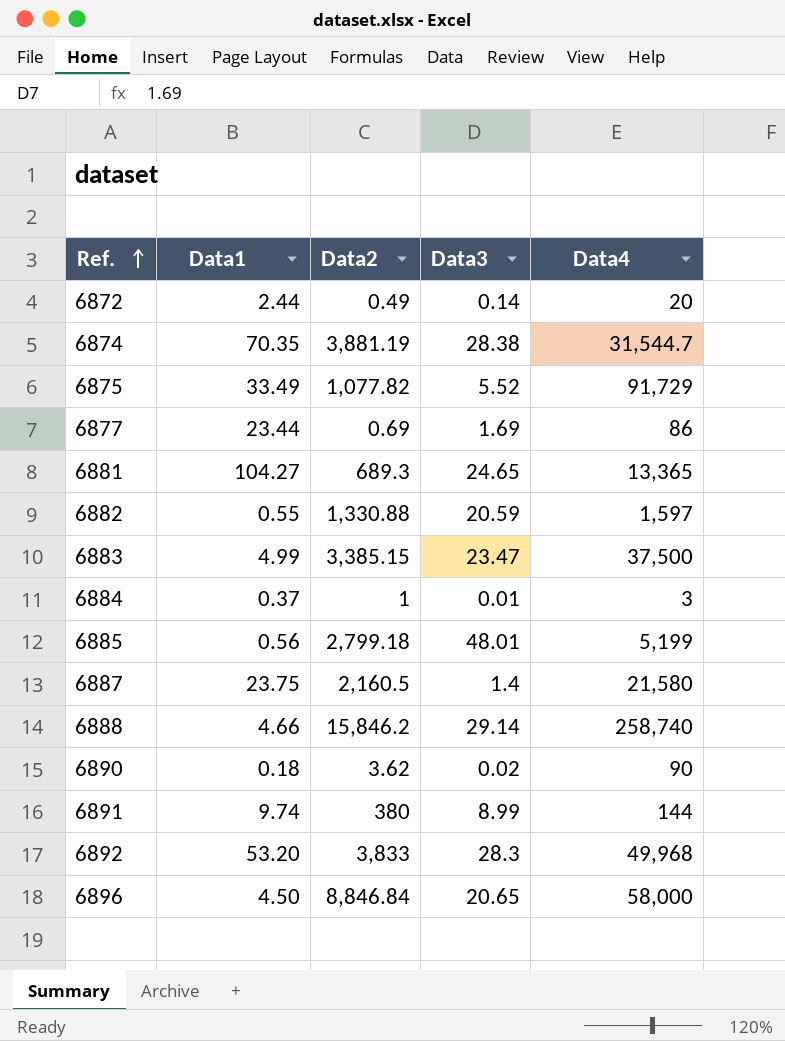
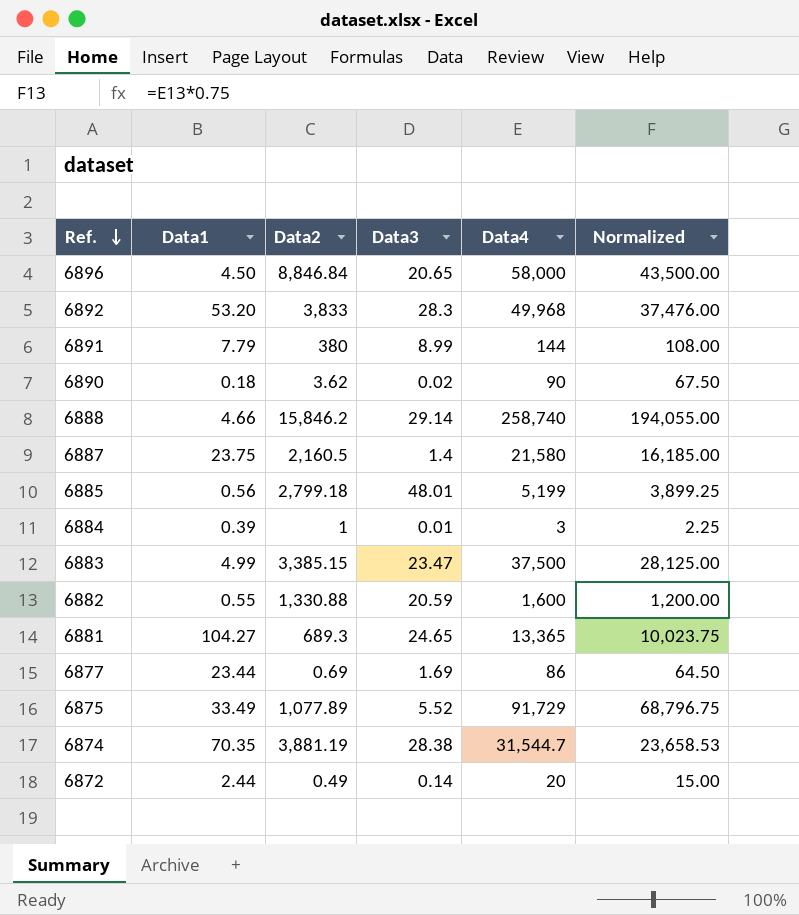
row order: Ref. ascending -> Ref. descending
column Normalized | formula: none -> [Data4] * 0.75
6891 | Data1: 9.74 -> 7.79
6884 | Data1: 0.37 -> 0.39
6882 | Data4: 1,597 -> 1,600
6875 | Data2: 1,077.82 -> 1,077.89

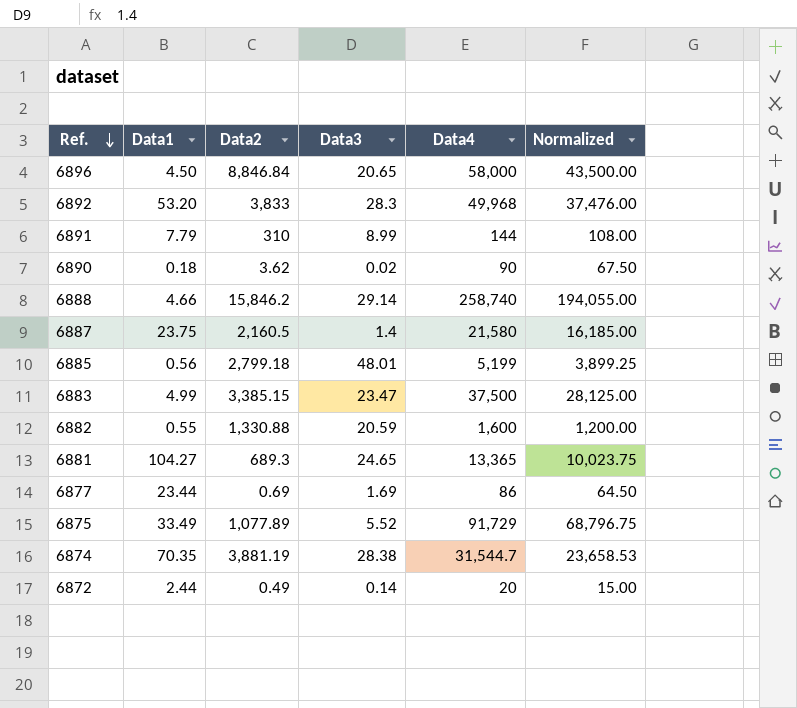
row 6884: 0.39 | 1 | 0.01 | 3 | 2.25 -> none
6891 | Data2: 380 -> 310

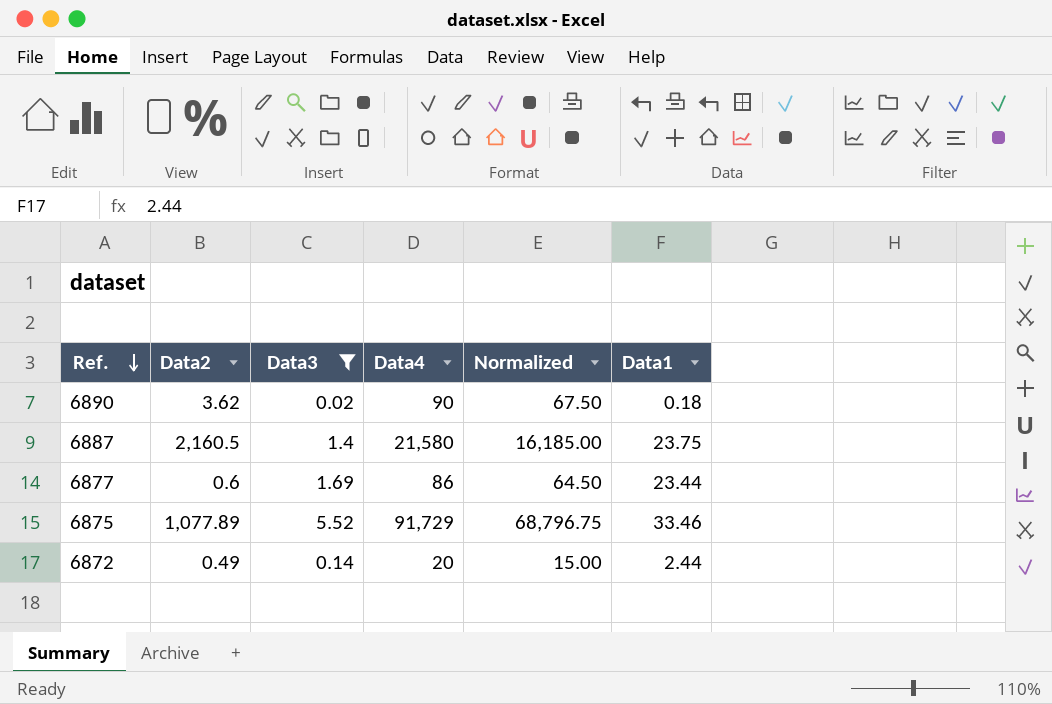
filter: none -> Data3 <= 5.52
column Data1 | position: 2 -> 6
6877 | Data2: 0.69 -> 0.6
6875 | Data1: 33.49 -> 33.46

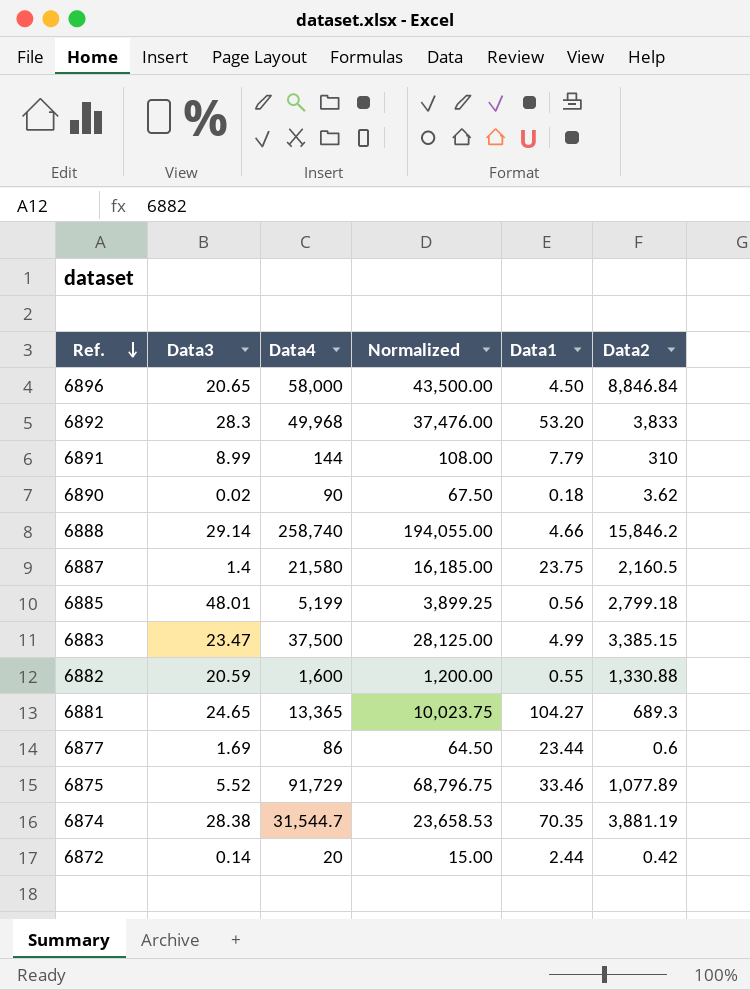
filter: Data3 <= 5.52 -> none
column Data2 | position: 2 -> 6
6872 | Data2: 0.49 -> 0.42

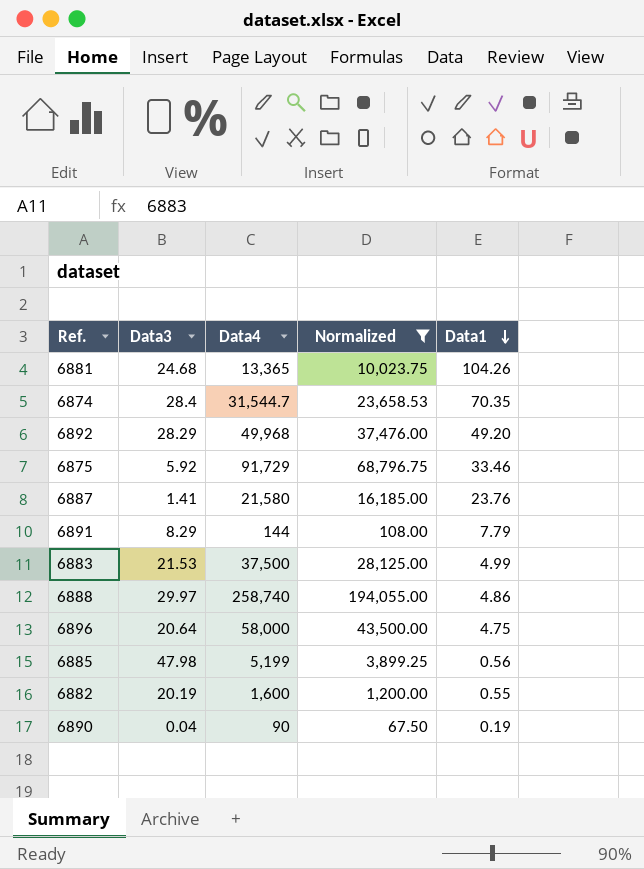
filter: none -> Normalized >= 67.50
row order: Ref. descending -> Data1 descending
column Data2 | position: 6 -> none
6881 | Data3: 24.65 -> 24.68
6881 | Data1: 104.27 -> 104.26
6874 | Data3: 28.38 -> 28.4
6892 | Data3: 28.3 -> 28.29
6892 | Data1: 53.20 -> 49.20
6875 | Data3: 5.52 -> 5.92
6887 | Data3: 1.4 -> 1.41
6887 | Data1: 23.75 -> 23.76
6891 | Data3: 8.99 -> 8.29
6883 | Data3: 23.47 -> 21.53
6888 | Data3: 29.14 -> 29.97
6888 | Data1: 4.66 -> 4.86
6896 | Data3: 20.65 -> 20.64
6896 | Data1: 4.50 -> 4.75
6885 | Data3: 48.01 -> 47.98
6882 | Data3: 20.59 -> 20.19
6890 | Data3: 0.02 -> 0.04
6890 | Data1: 0.18 -> 0.19

